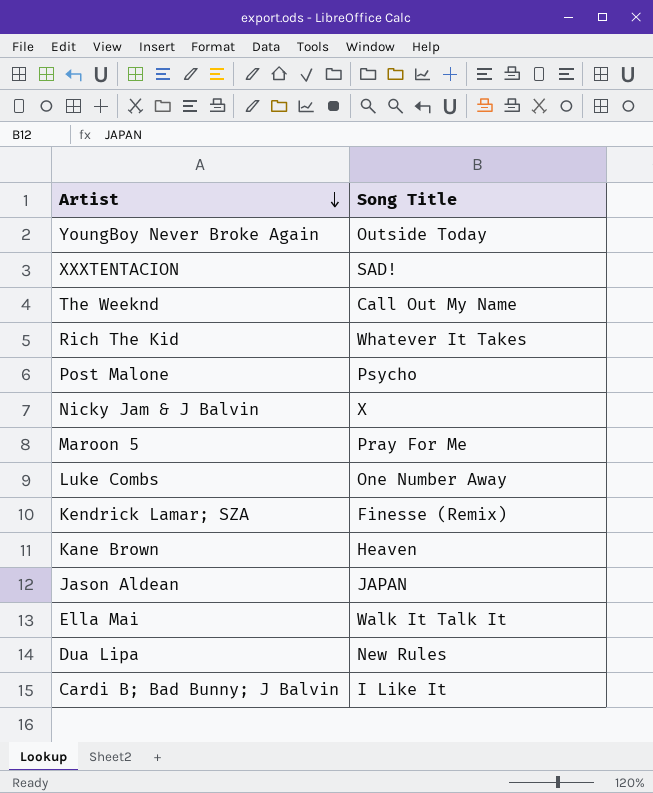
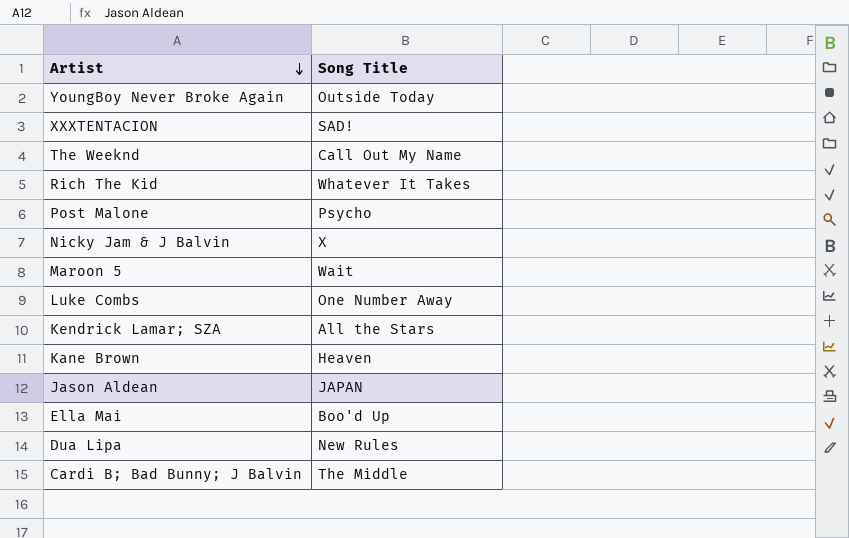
Maroon 5 | Song Title: Pray For Me -> Wait
Kendrick Lamar; SZA | Song Title: Finesse (Remix) -> All the Stars
Ella Mai | Song Title: Walk It Talk It -> Boo'd Up
Cardi B; Bad Bunny; J Balvin | Song Title: I Like It -> The Middle

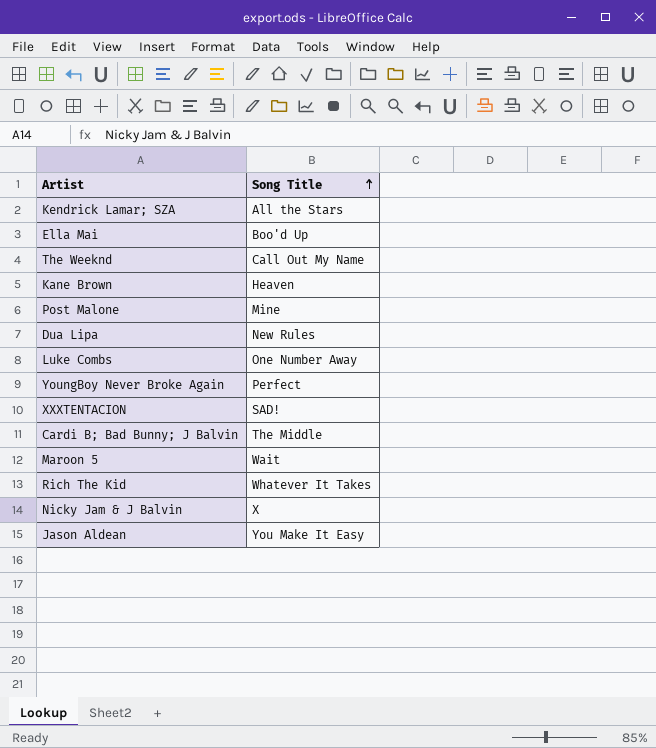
row order: Artist descending -> Song Title ascending
Post Malone | Song Title: Psycho -> Mine
YoungBoy Never Broke Again | Song Title: Outside Today -> Perfect
Jason Aldean | Song Title: JAPAN -> You Make It Easy

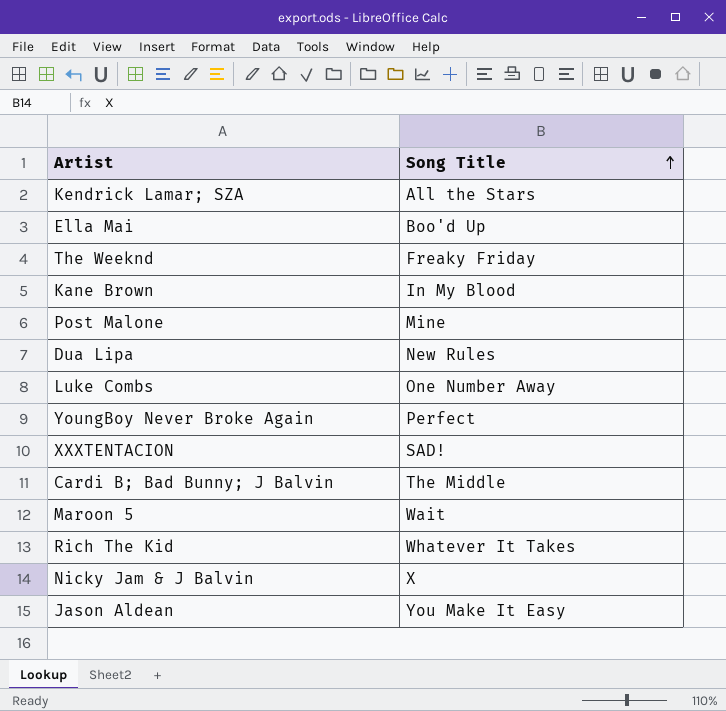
The Weeknd | Song Title: Call Out My Name -> Freaky Friday
Kane Brown | Song Title: Heaven -> In My Blood

